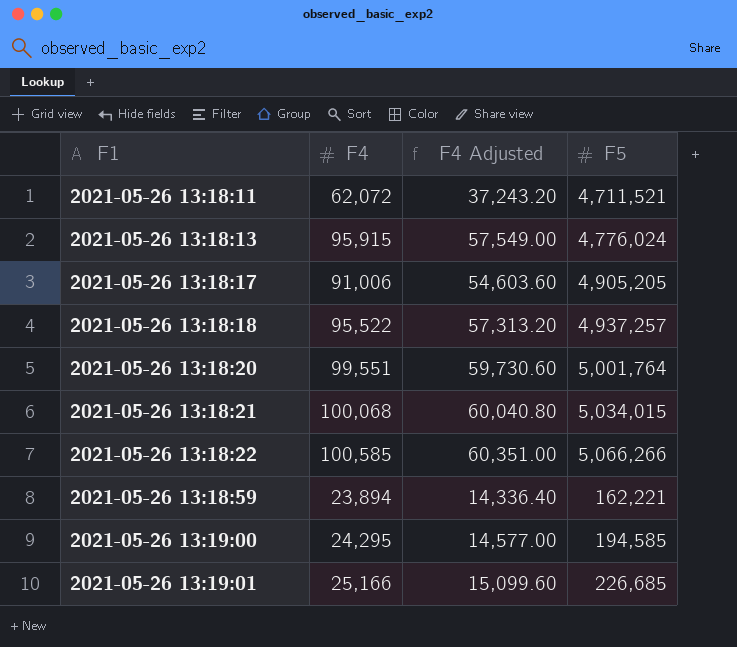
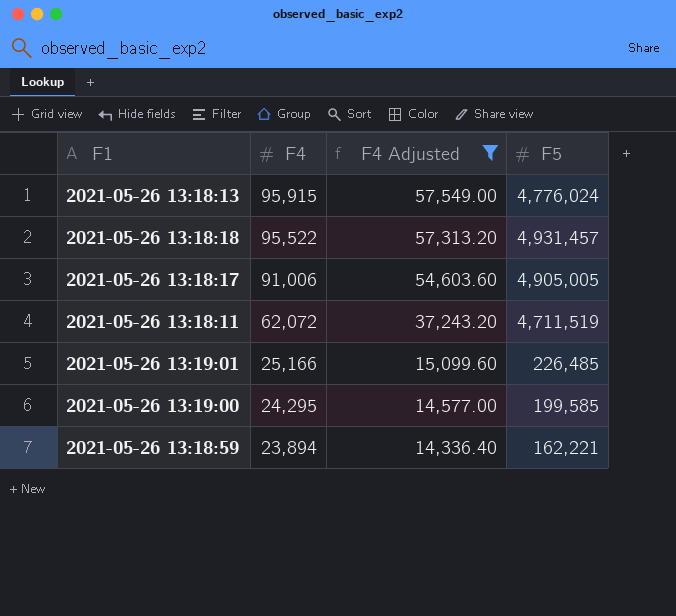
filter: none -> F4 Adjusted <= 57,549.00
row order: F1 ascending -> F4 descending
2021-05-26 13:18:18 | F5: 4,937,257 -> 4,931,457
2021-05-26 13:18:17 | F5: 4,905,205 -> 4,905,005
2021-05-26 13:18:11 | F5: 4,711,521 -> 4,711,519
2021-05-26 13:19:01 | F5: 226,685 -> 226,485
2021-05-26 13:19:00 | F5: 194,585 -> 199,585

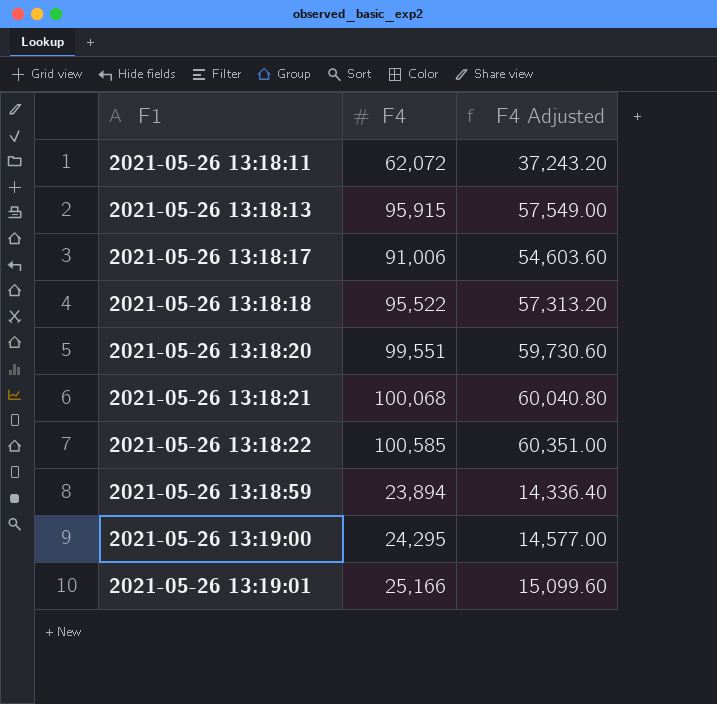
filter: F4 Adjusted <= 57,549.00 -> none
row order: F4 descending -> F1 ascending
column F5 | position: 4 -> none

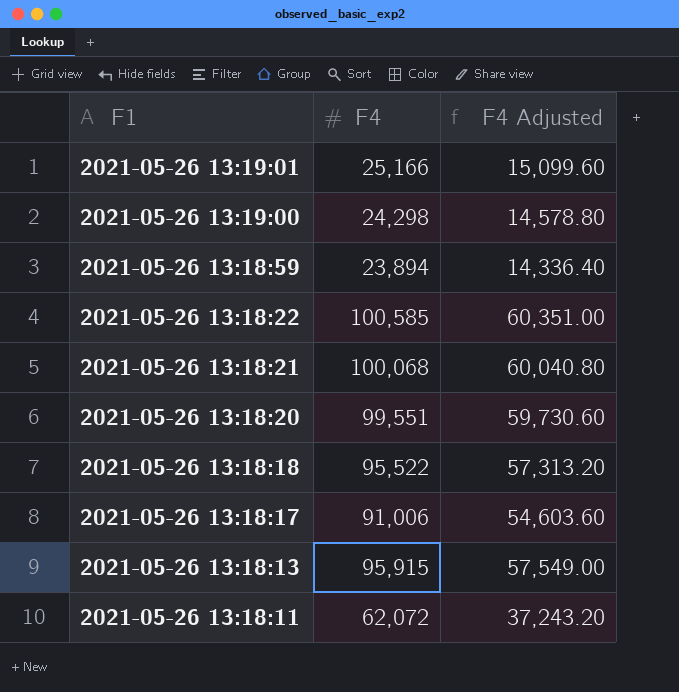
row order: F1 ascending -> F1 descending
2021-05-26 13:19:00 | F4: 24,295 -> 24,298
2021-05-26 13:19:00 | F4 Adjusted: 14,577.00 -> 14,578.80

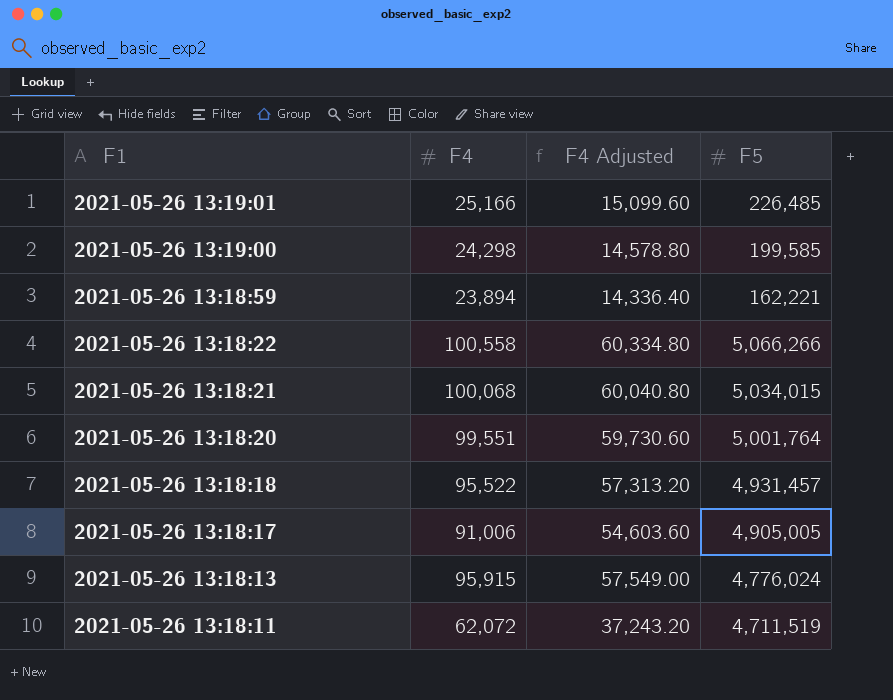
column F5 | position: none -> 4
2021-05-26 13:18:22 | F4: 100,585 -> 100,558
2021-05-26 13:18:22 | F4 Adjusted: 60,351.00 -> 60,334.80

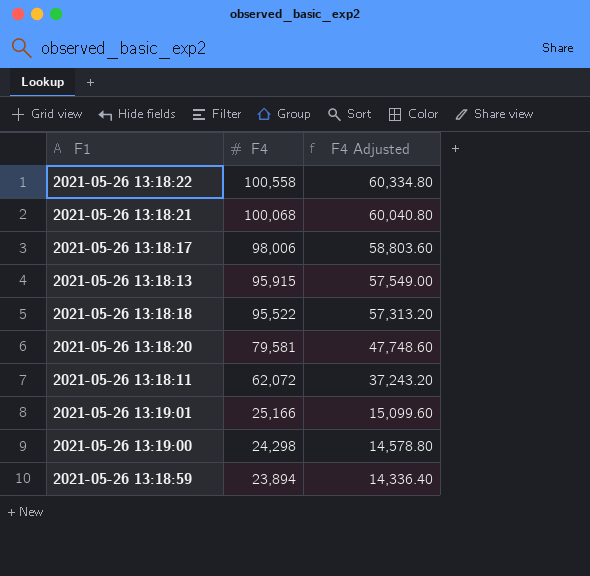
row order: F1 descending -> F4 descending
column F5 | position: 4 -> none
2021-05-26 13:18:17 | F4: 91,006 -> 98,006
2021-05-26 13:18:17 | F4 Adjusted: 54,603.60 -> 58,803.60
2021-05-26 13:18:20 | F4: 99,551 -> 79,581
2021-05-26 13:18:20 | F4 Adjusted: 59,730.60 -> 47,748.60

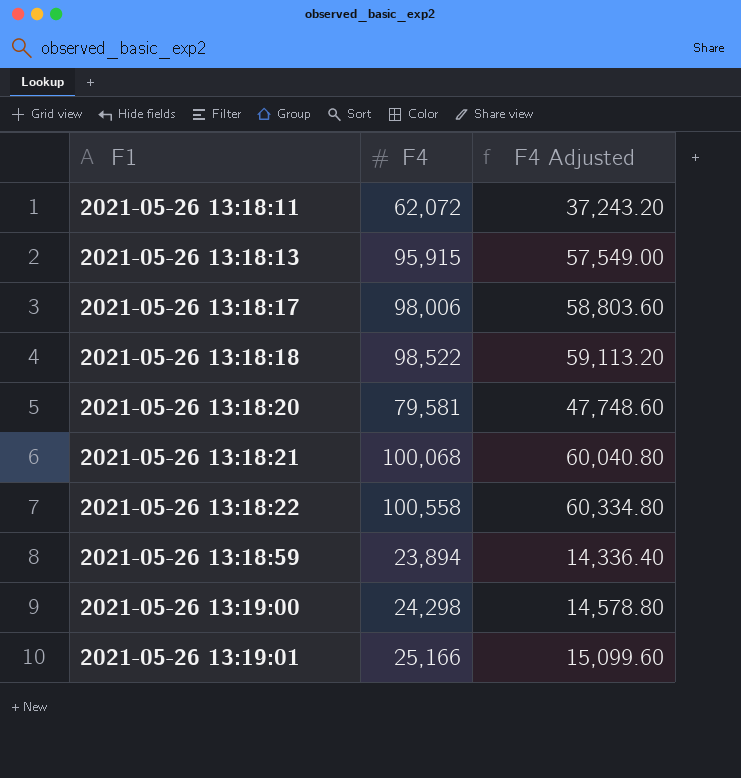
row order: F4 descending -> F1 ascending
2021-05-26 13:18:18 | F4: 95,522 -> 98,522
2021-05-26 13:18:18 | F4 Adjusted: 57,313.20 -> 59,113.20

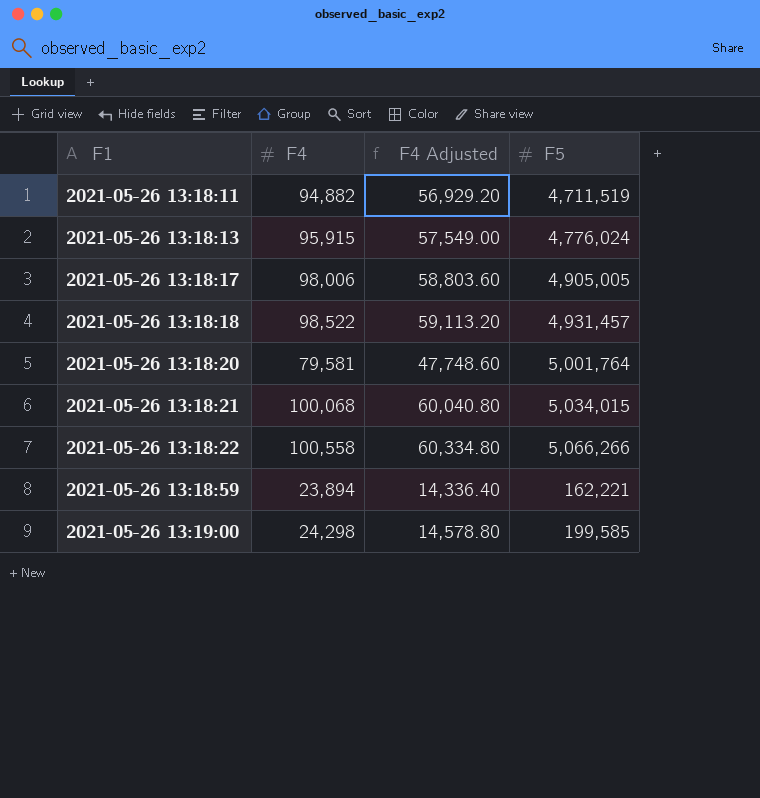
column F5 | position: none -> 4
row 2021-05-26 13:19:01: 25,166 | 15,099.60 -> none
2021-05-26 13:18:11 | F4: 62,072 -> 94,882
2021-05-26 13:18:11 | F4 Adjusted: 37,243.20 -> 56,929.20

